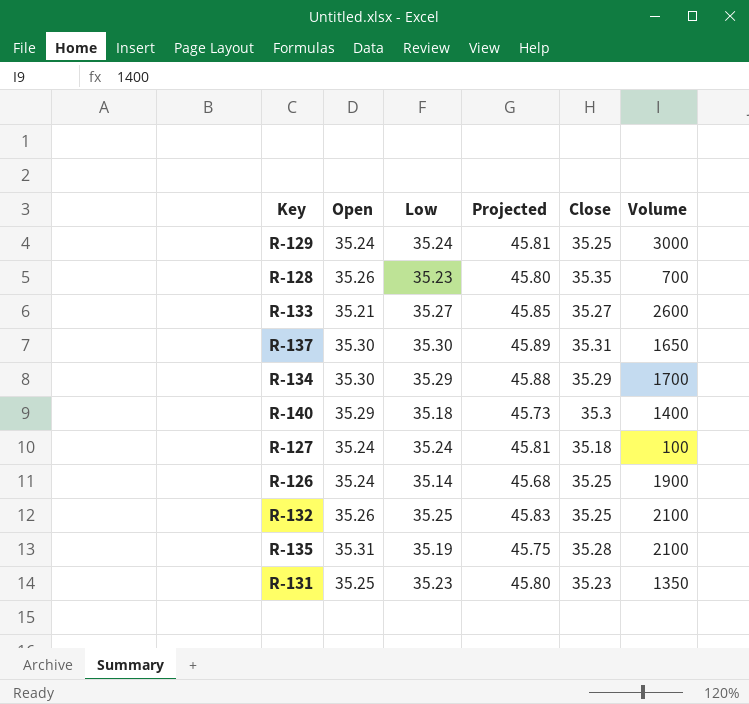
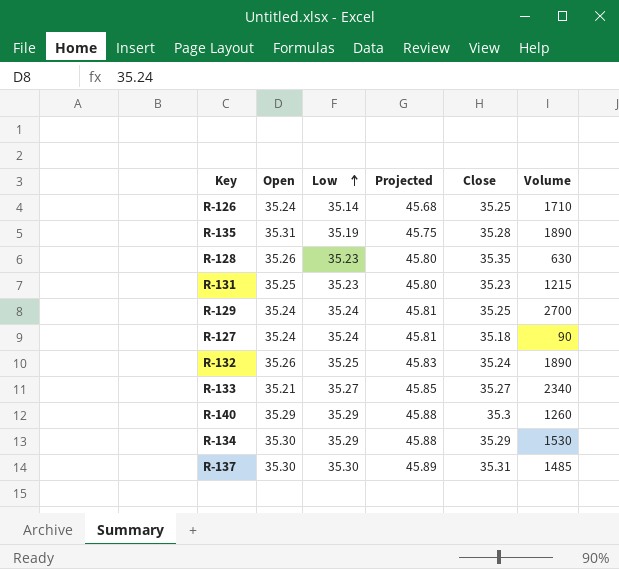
row order: none -> Low ascending
R-126 | Volume: 1900 -> 1710
R-135 | Volume: 2100 -> 1890
R-128 | Volume: 700 -> 630
R-131 | Volume: 1350 -> 1215
R-129 | Volume: 3000 -> 2700
R-127 | Volume: 100 -> 90
R-132 | Close: 35.25 -> 35.24
R-132 | Volume: 2100 -> 1890
R-133 | Volume: 2600 -> 2340
R-140 | Low: 35.18 -> 35.29
R-140 | Projected: 45.73 -> 45.88
R-140 | Volume: 1400 -> 1260
R-134 | Volume: 1700 -> 1530
R-137 | Volume: 1650 -> 1485

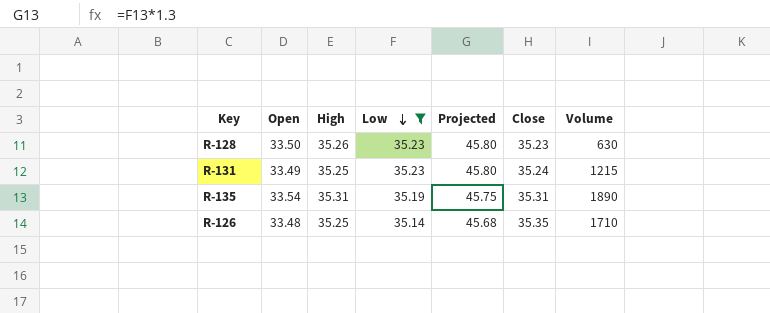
filter: none -> Low <= 35.23
row order: Low ascending -> Low descending
column High | position: none -> 3
R-128 | Open: 35.26 -> 33.50
R-128 | Close: 35.35 -> 35.23
R-131 | Open: 35.25 -> 33.49
R-131 | Close: 35.23 -> 35.24
R-135 | Open: 35.31 -> 33.54
R-135 | Close: 35.28 -> 35.31
R-126 | Open: 35.24 -> 33.48
R-126 | Close: 35.25 -> 35.35

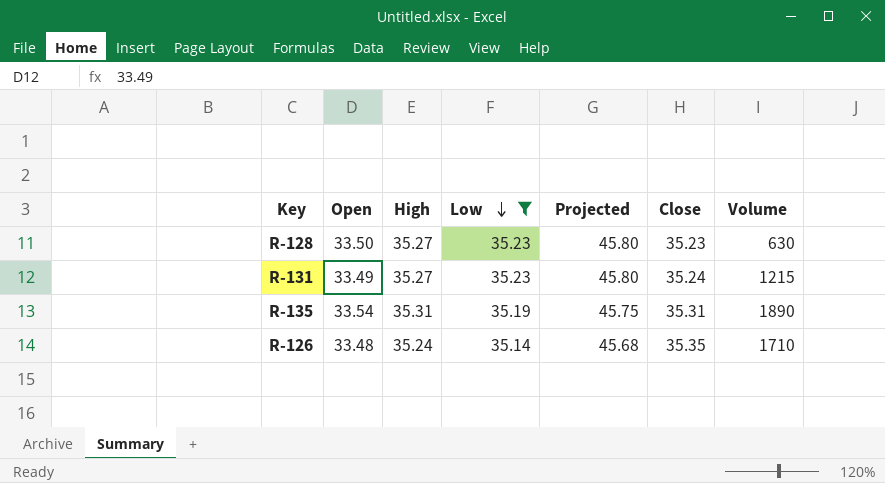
R-128 | High: 35.26 -> 35.27
R-131 | High: 35.25 -> 35.27
R-126 | High: 35.25 -> 35.24

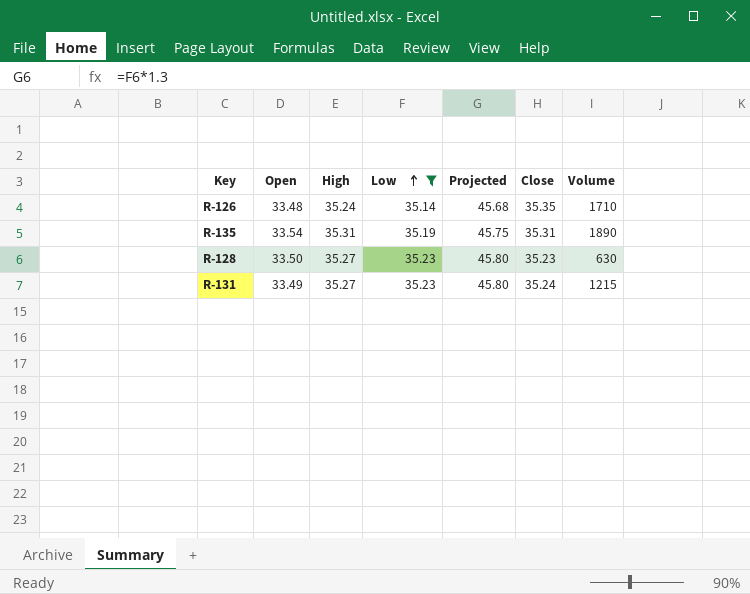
row order: Low descending -> Low ascending

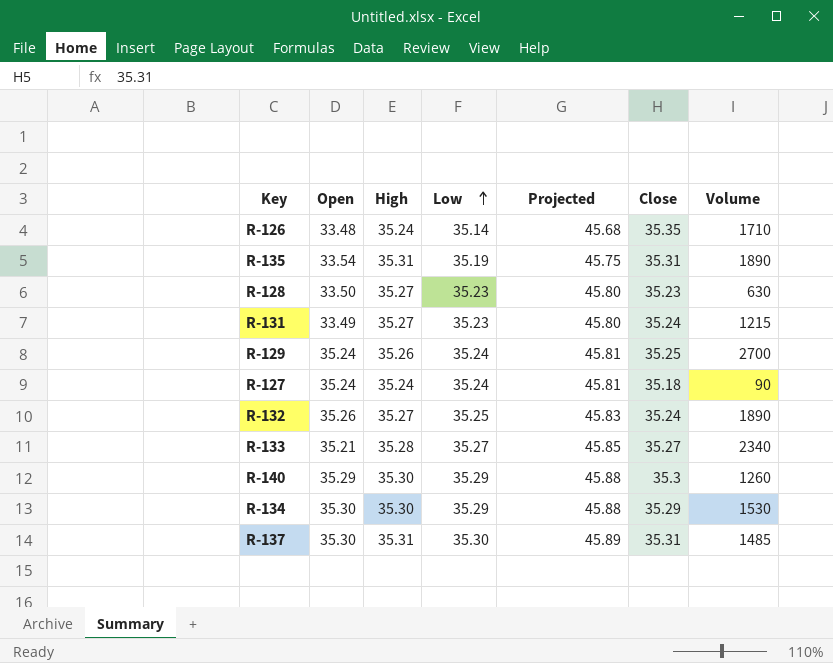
filter: Low <= 35.23 -> none

